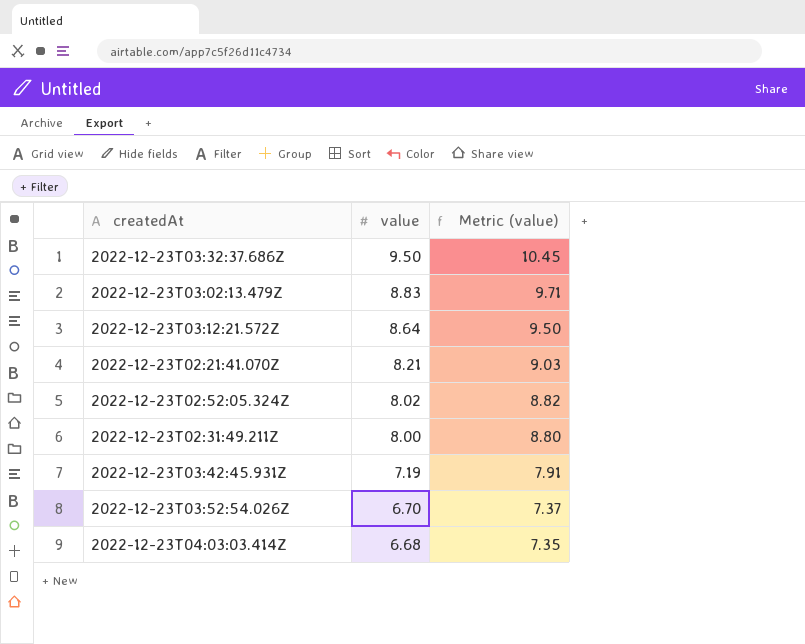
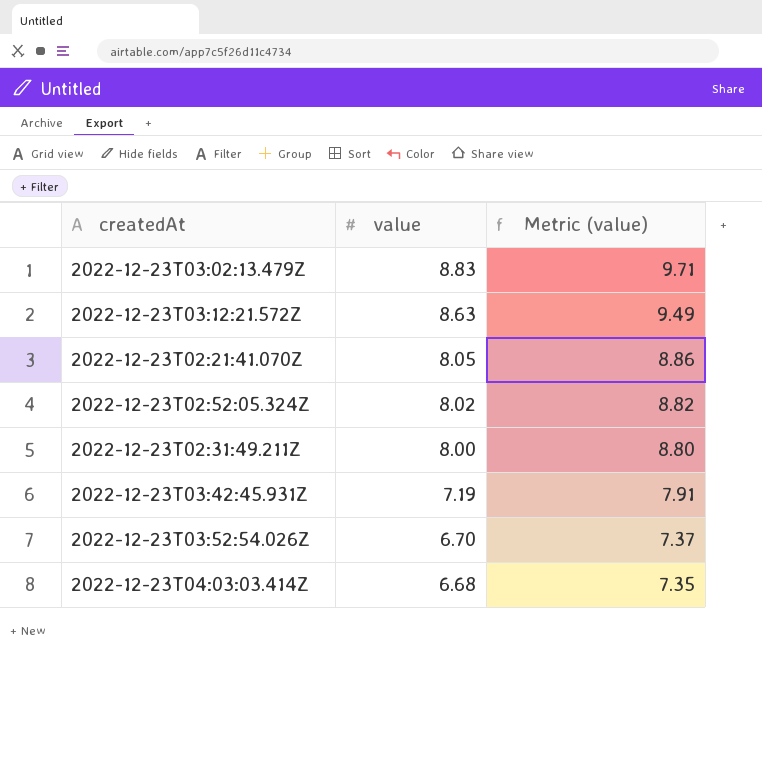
row 2022-12-23T03:32:37.686Z: 9.50 | 10.45 -> none
2022-12-23T03:12:21.572Z | value: 8.64 -> 8.63
2022-12-23T03:12:21.572Z | Metric (value): 9.50 -> 9.49
2022-12-23T02:21:41.070Z | value: 8.21 -> 8.05
2022-12-23T02:21:41.070Z | Metric (value): 9.03 -> 8.86

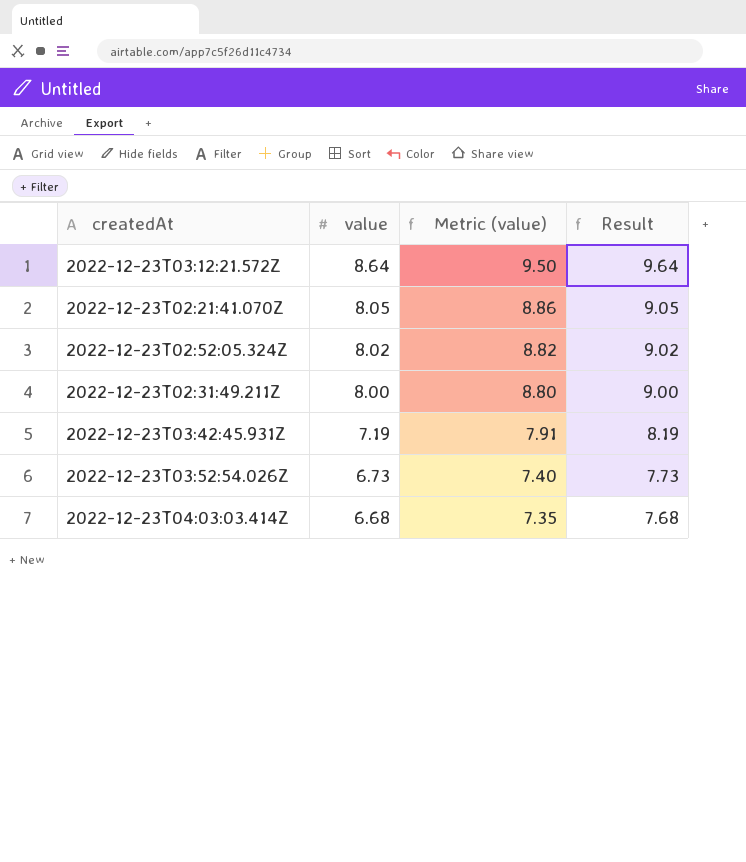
column Result | formula: none -> [value] + 1
row 2022-12-23T03:02:13.479Z: 8.83 | 9.71 -> none
2022-12-23T03:12:21.572Z | value: 8.63 -> 8.64
2022-12-23T03:12:21.572Z | Metric (value): 9.49 -> 9.50
2022-12-23T03:52:54.026Z | value: 6.70 -> 6.73
2022-12-23T03:52:54.026Z | Metric (value): 7.37 -> 7.40

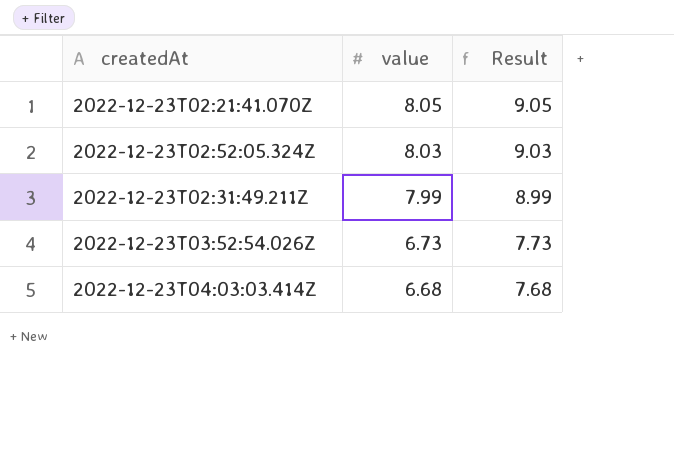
column Metric (value) | formula: [value] * 1.1 -> none
row 2022-12-23T03:12:21.572Z: 8.64 | 9.50 | 9.64 -> none
row 2022-12-23T03:42:45.931Z: 7.19 | 7.91 | 8.19 -> none
2022-12-23T02:52:05.324Z | value: 8.02 -> 8.03
2022-12-23T02:52:05.324Z | Result: 9.02 -> 9.03
2022-12-23T02:31:49.211Z | value: 8.00 -> 7.99
2022-12-23T02:31:49.211Z | Result: 9.00 -> 8.99

